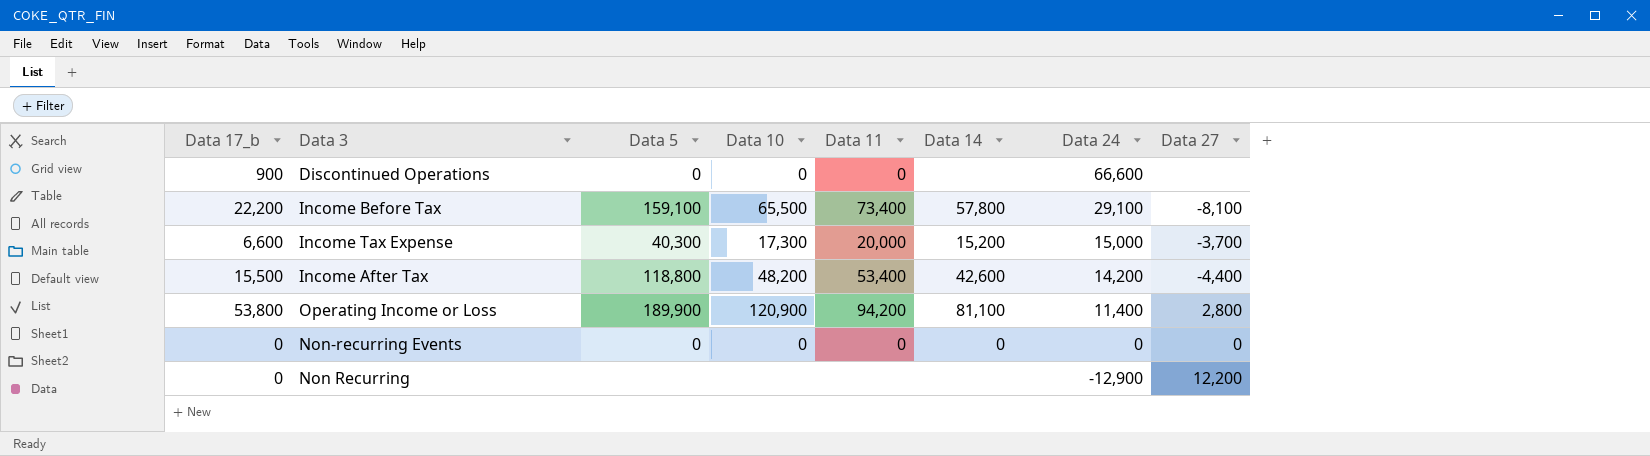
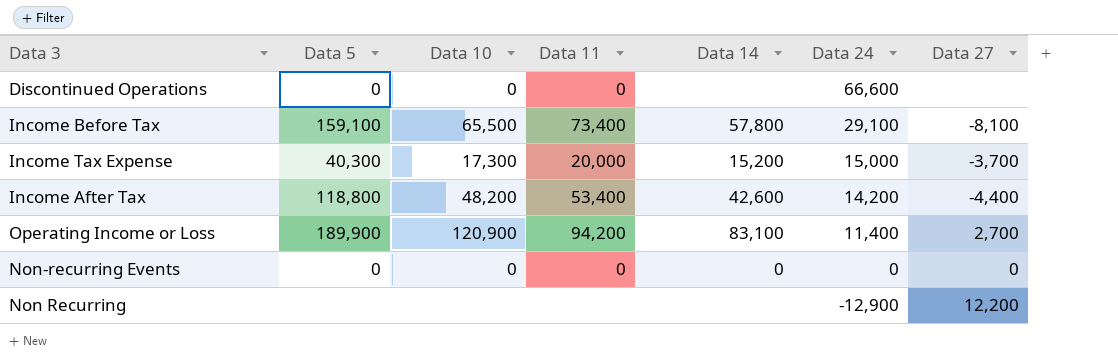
column Data 17_b | position: 1 -> none
Operating Income or Loss | Data 14: 81,100 -> 83,100
Operating Income or Loss | Data 27: 2,800 -> 2,700

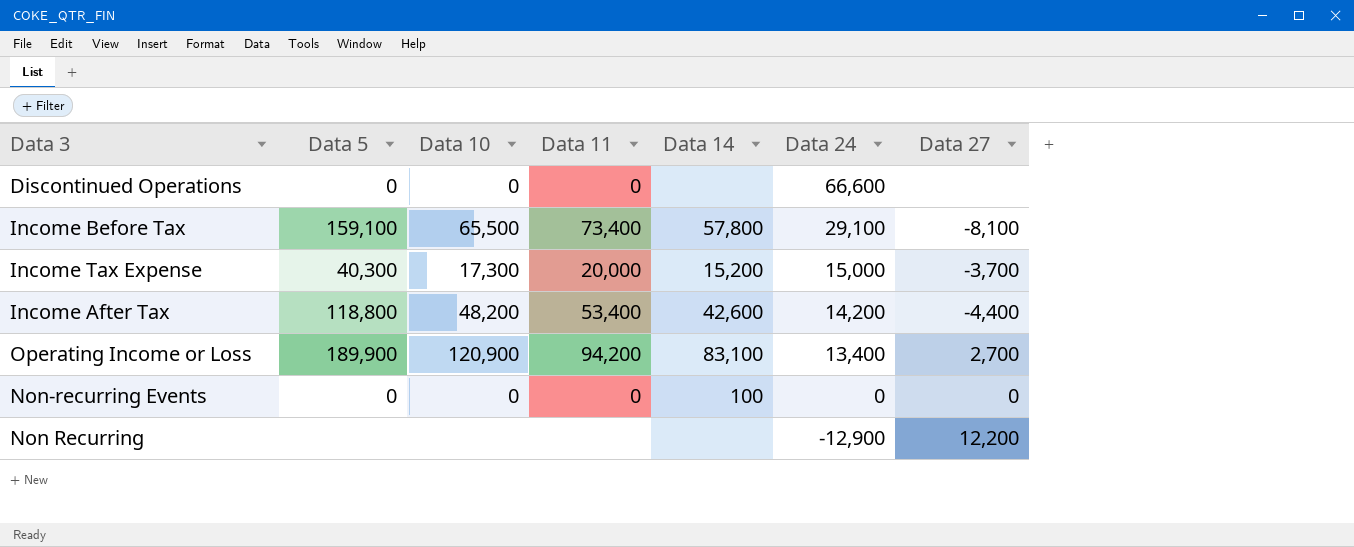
Operating Income or Loss | Data 24: 11,400 -> 13,400
Non-recurring Events | Data 14: 0 -> 100

